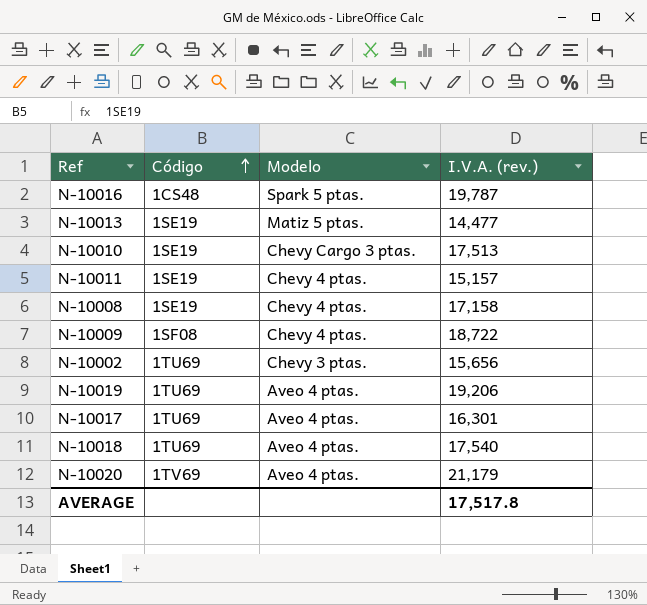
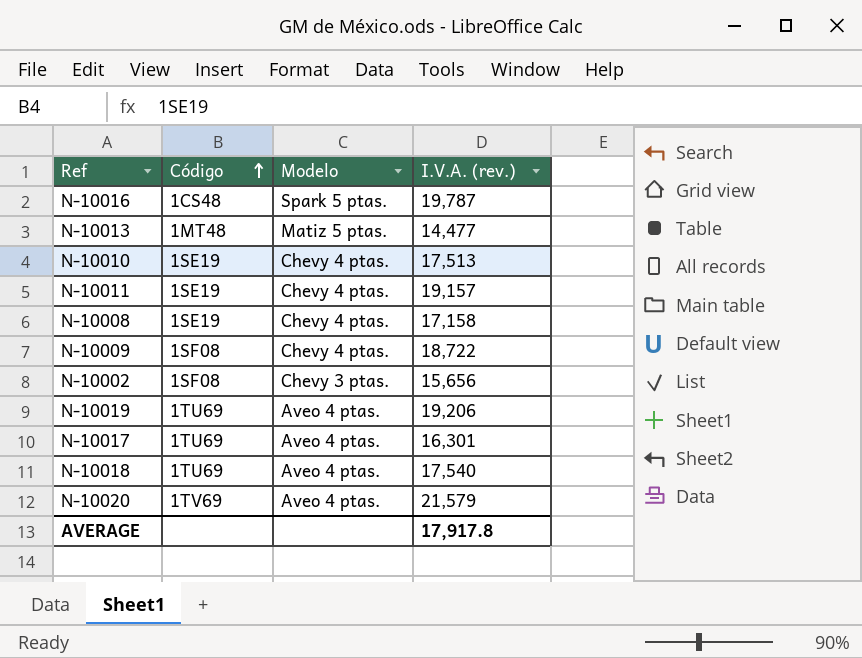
N-10013 | Código: 1SE19 -> 1MT48
N-10010 | Modelo: Chevy Cargo 3 ptas. -> Chevy 4 ptas.
N-10011 | I.V.A. (rev.): 15,157 -> 19,157
N-10002 | Código: 1TU69 -> 1SF08
N-10020 | I.V.A. (rev.): 21,179 -> 21,579
AVERAGE | I.V.A. (rev.): 17,517.8 -> 17,917.8

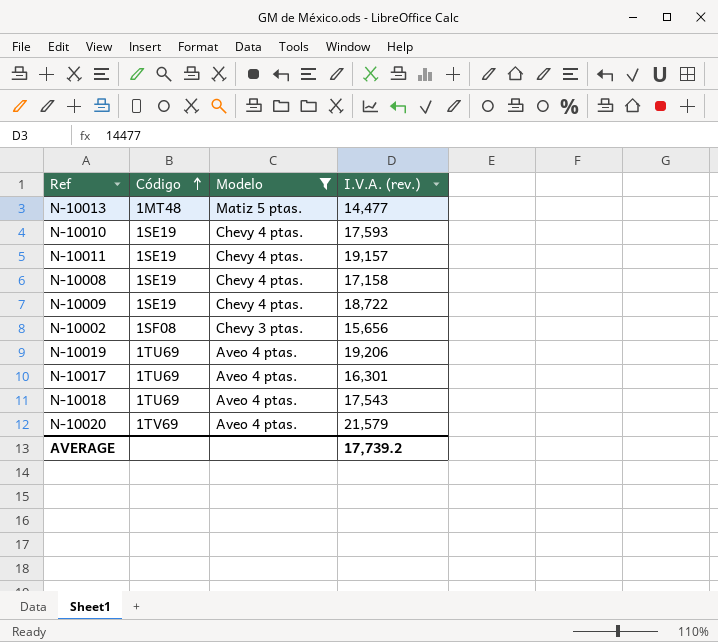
filter: none -> Modelo != Spark 5 ptas.
N-10010 | I.V.A. (rev.): 17,513 -> 17,593
N-10009 | Código: 1SF08 -> 1SE19
N-10018 | I.V.A. (rev.): 17,540 -> 17,543
AVERAGE | I.V.A. (rev.): 17,917.8 -> 17,739.2

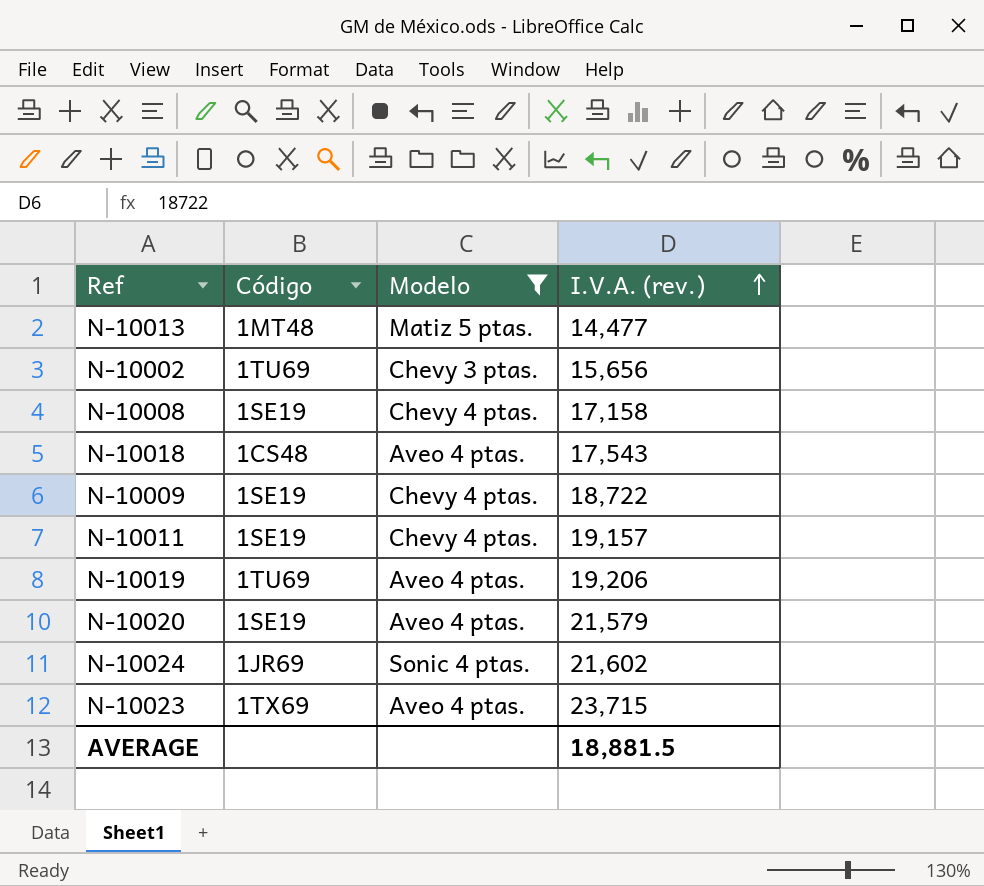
row order: Código ascending -> I.V.A. (rev.) ascending
row N-10010: 1SE19 | Chevy 4 ptas. | 17,593 -> none
row N-10017: 1TU69 | Aveo 4 ptas. | 16,301 -> none
N-10002 | Código: 1SF08 -> 1TU69
N-10018 | Código: 1TU69 -> 1CS48
N-10020 | Código: 1TV69 -> 1SE19
row N-10024: none -> 1JR69 | Sonic 4 ptas. | 21,602
row N-10023: none -> 1TX69 | Aveo 4 ptas. | 23,715
AVERAGE | I.V.A. (rev.): 17,739.2 -> 18,881.5

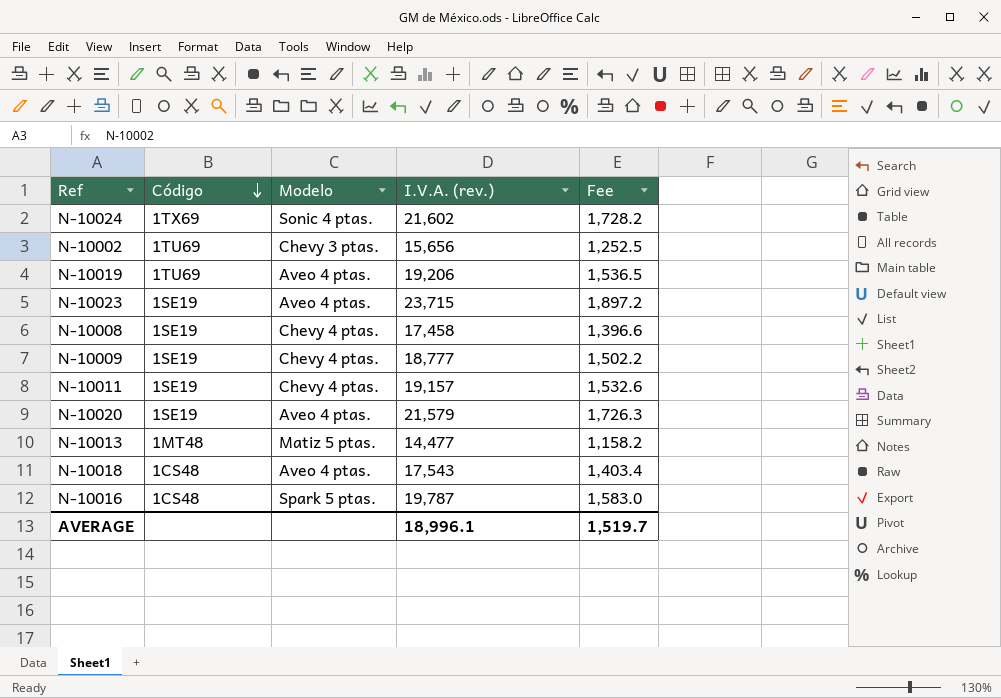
filter: Modelo != Spark 5 ptas. -> none
row order: I.V.A. (rev.) ascending -> Código descending
column Fee | formula: none -> [I.V.A. (rev.)] * 0.08
N-10024 | Código: 1JR69 -> 1TX69
N-10023 | Código: 1TX69 -> 1SE19
N-10008 | I.V.A. (rev.): 17,158 -> 17,458
N-10009 | I.V.A. (rev.): 18,722 -> 18,777
AVERAGE | I.V.A. (rev.): 18,881.5 -> 18,996.1

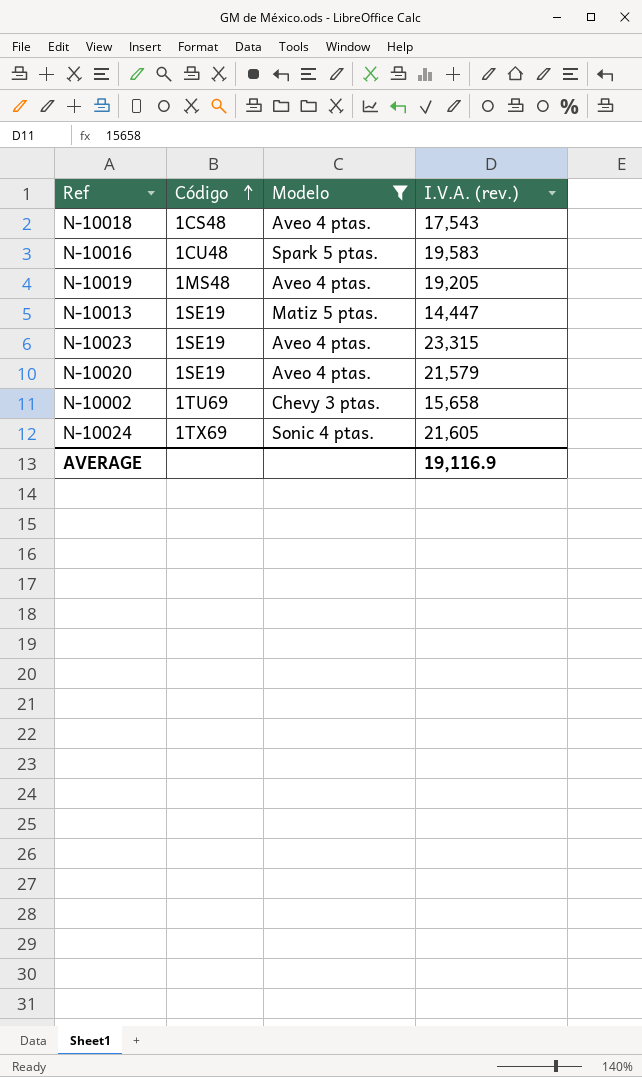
filter: none -> Modelo != Chevy 4 ptas.
row order: Código descending -> Código ascending
column Fee | formula: [I.V.A. (rev.)] * 0.08 -> none
N-10016 | Código: 1CS48 -> 1CU48
N-10016 | I.V.A. (rev.): 19,787 -> 19,583
N-10019 | Código: 1TU69 -> 1MS48
N-10019 | I.V.A. (rev.): 19,206 -> 19,205
N-10013 | Código: 1MT48 -> 1SE19
N-10013 | I.V.A. (rev.): 14,477 -> 14,447
N-10023 | I.V.A. (rev.): 23,715 -> 23,315
N-10002 | I.V.A. (rev.): 15,656 -> 15,658
N-10024 | I.V.A. (rev.): 21,602 -> 21,605
AVERAGE | I.V.A. (rev.): 18,996.1 -> 19,116.9

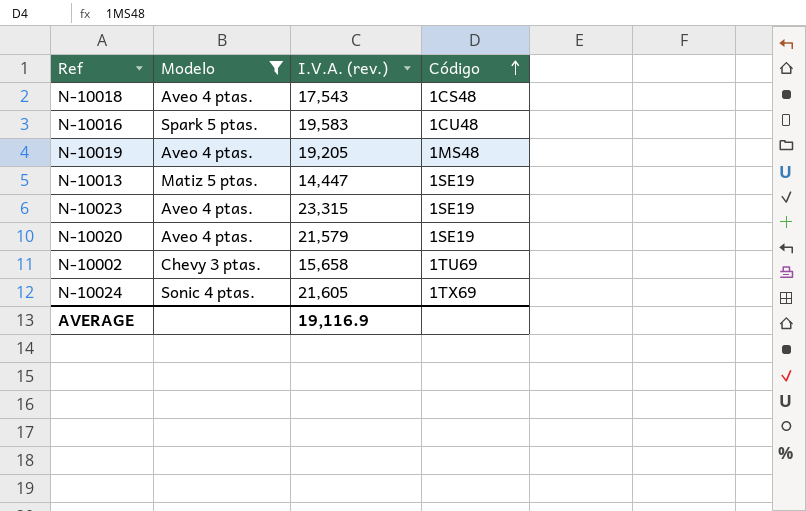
column Código | position: 2 -> 4

